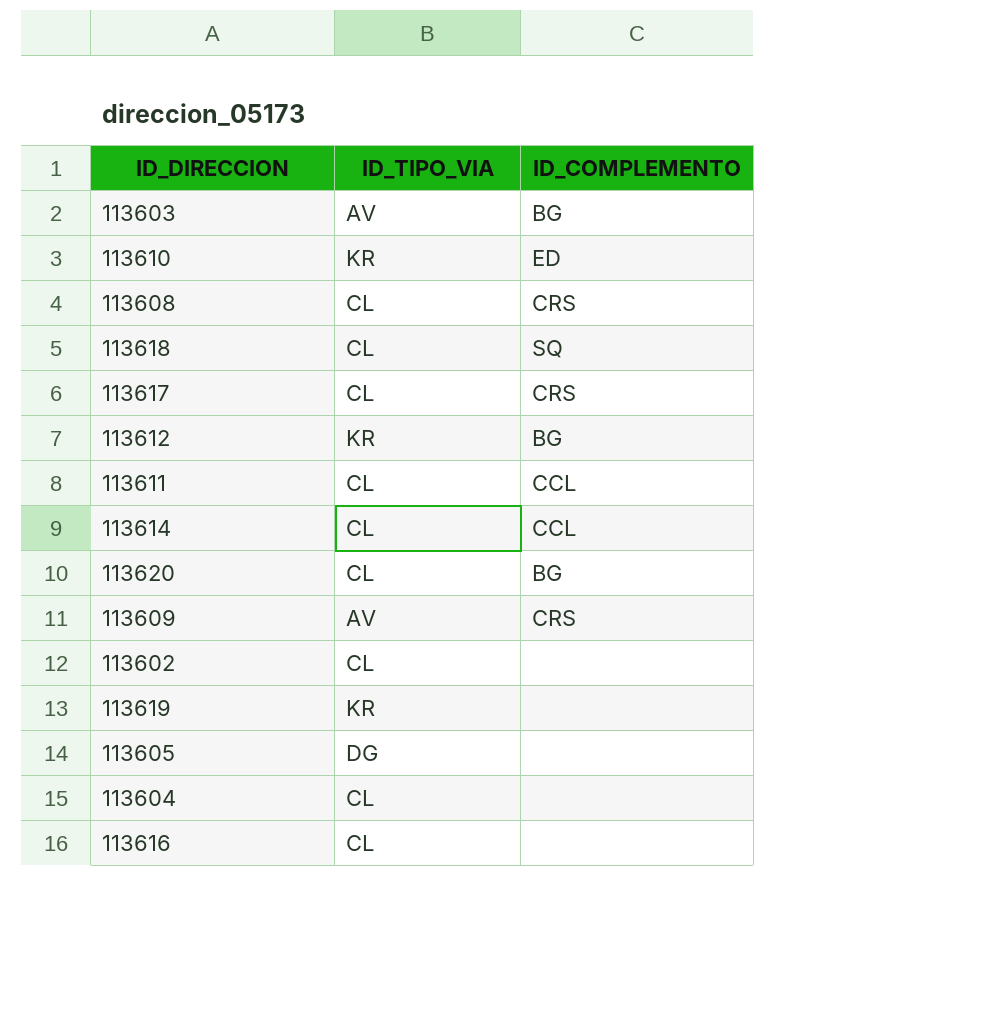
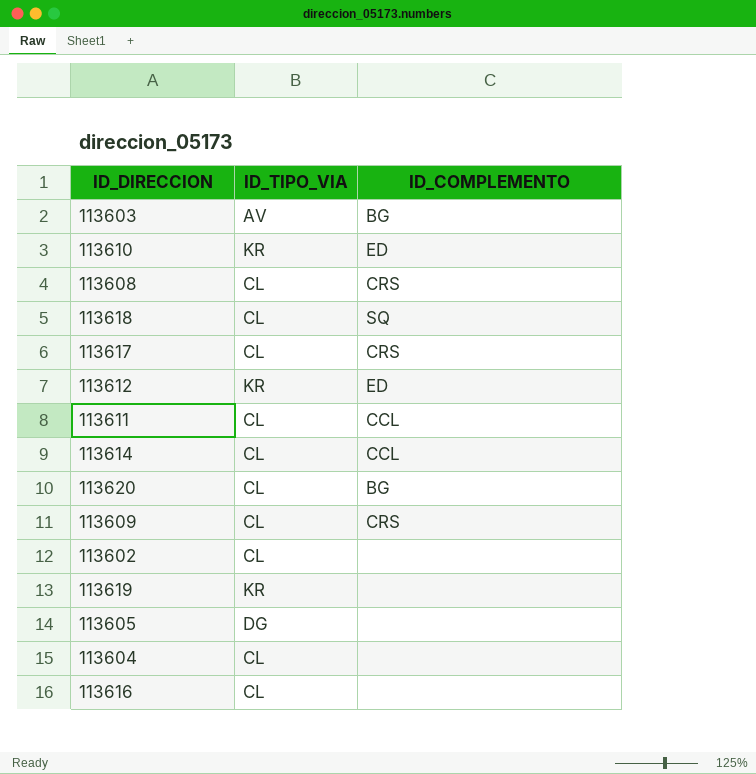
113612 | ID_COMPLEMENTO: BG -> ED
113609 | ID_TIPO_VIA: AV -> CL

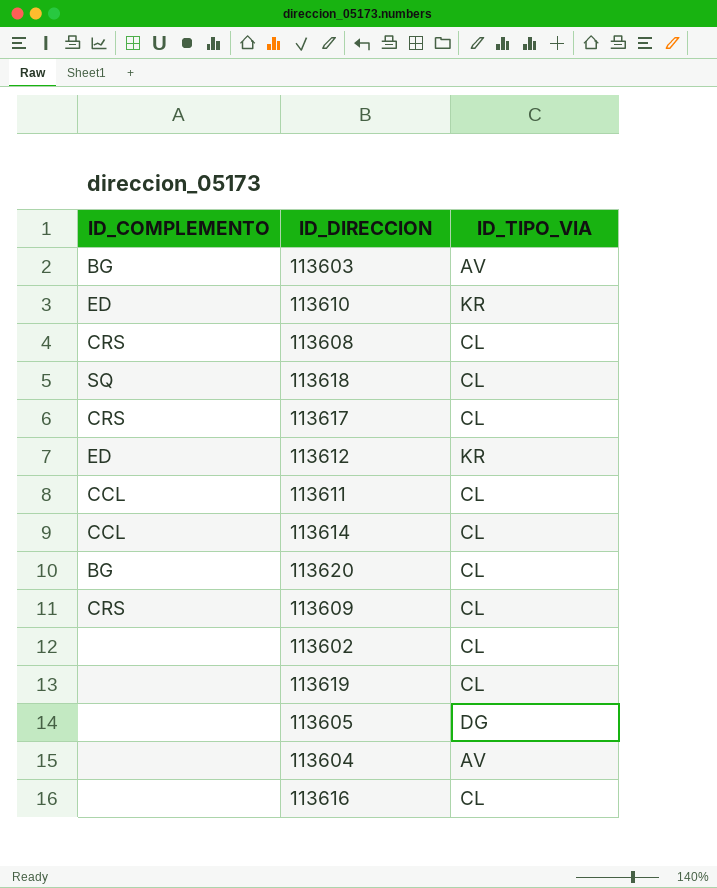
column ID_COMPLEMENTO | position: 3 -> 1
113619 | ID_TIPO_VIA: KR -> CL
113604 | ID_TIPO_VIA: CL -> AV

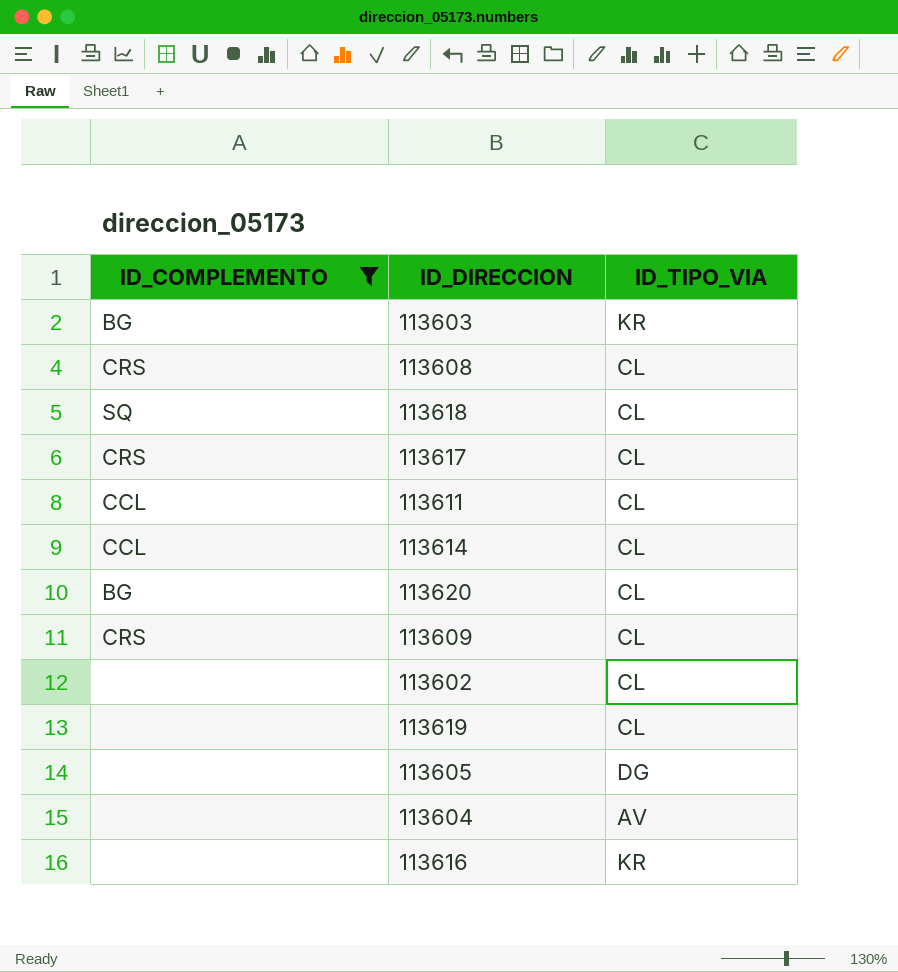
filter: none -> ID_COMPLEMENTO != ED
113603 | ID_TIPO_VIA: AV -> KR
113616 | ID_TIPO_VIA: CL -> KR

